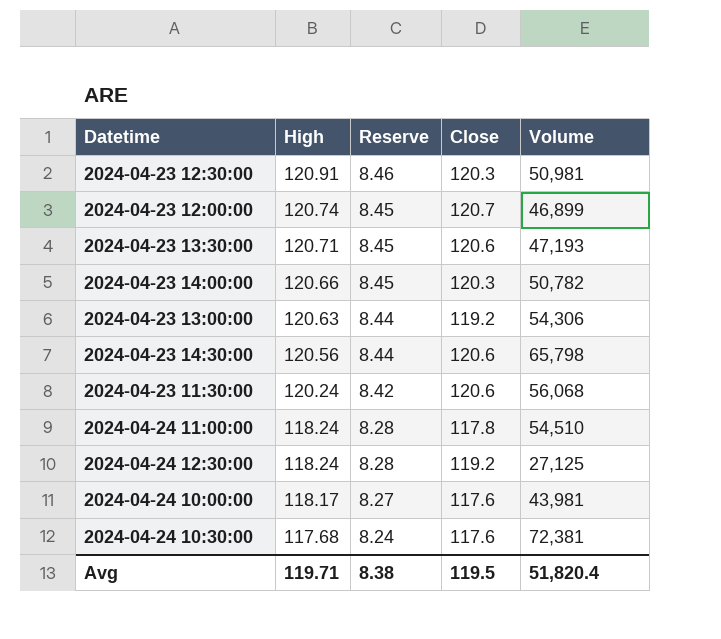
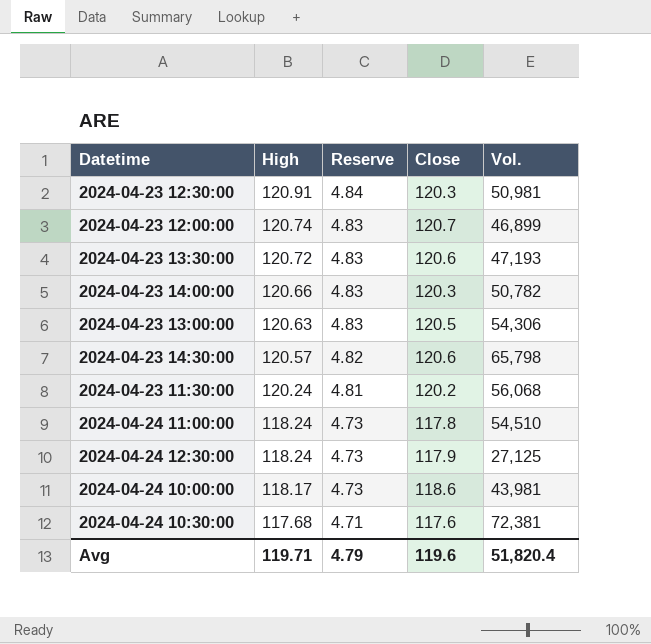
column Reserve | formula: [High] * 0.07 -> [High] * 0.04
column name: Volume -> Vol.
2024-04-23 13:30:00 | High: 120.71 -> 120.72
2024-04-23 13:00:00 | Close: 119.2 -> 120.5
2024-04-23 14:30:00 | High: 120.56 -> 120.57
2024-04-23 11:30:00 | Close: 120.6 -> 120.2
2024-04-24 12:30:00 | Close: 119.2 -> 117.9
2024-04-24 10:00:00 | Close: 117.6 -> 118.6
Avg | Reserve: 8.38 -> 4.79
Avg | Close: 119.5 -> 119.6

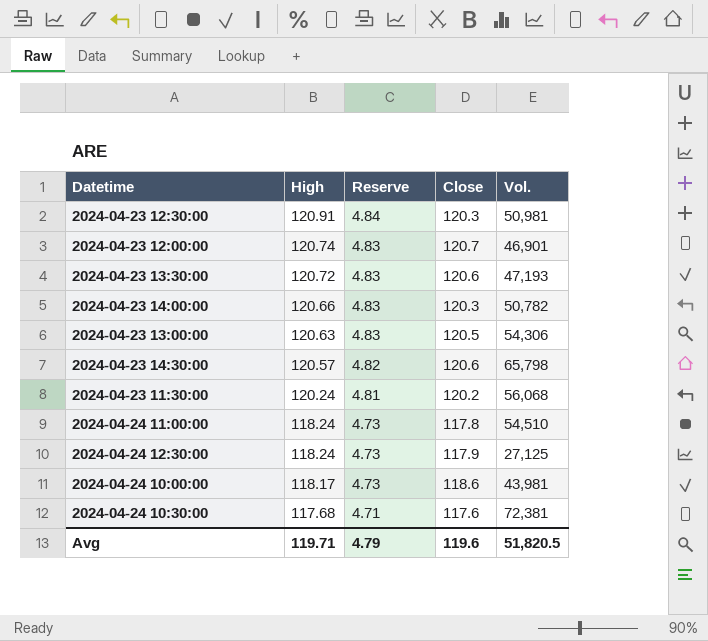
2024-04-23 12:00:00 | Vol.: 46,899 -> 46,901
Avg | Vol.: 51,820.4 -> 51,820.5

